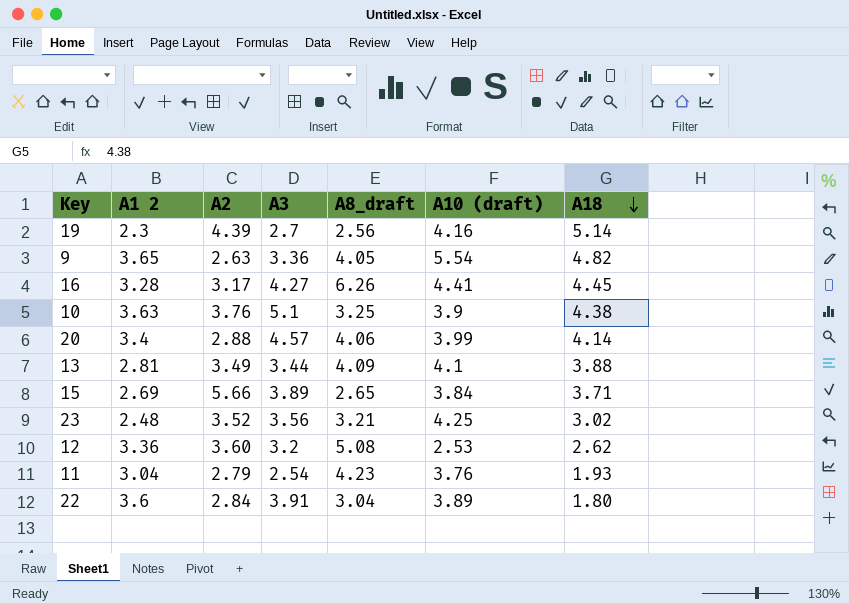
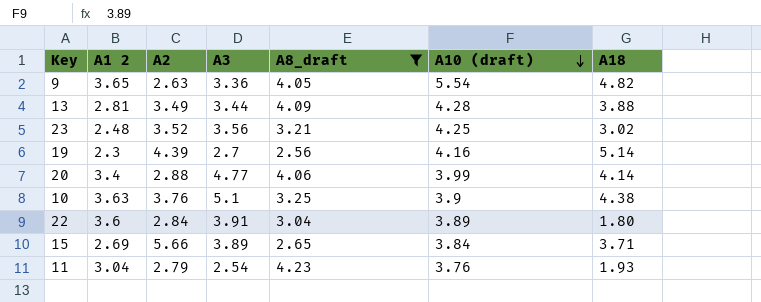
filter: none -> A8_draft <= 4.23
row order: A18 descending -> A10 (draft) descending
13 | A10 (draft): 4.1 -> 4.28
20 | A3: 4.57 -> 4.77

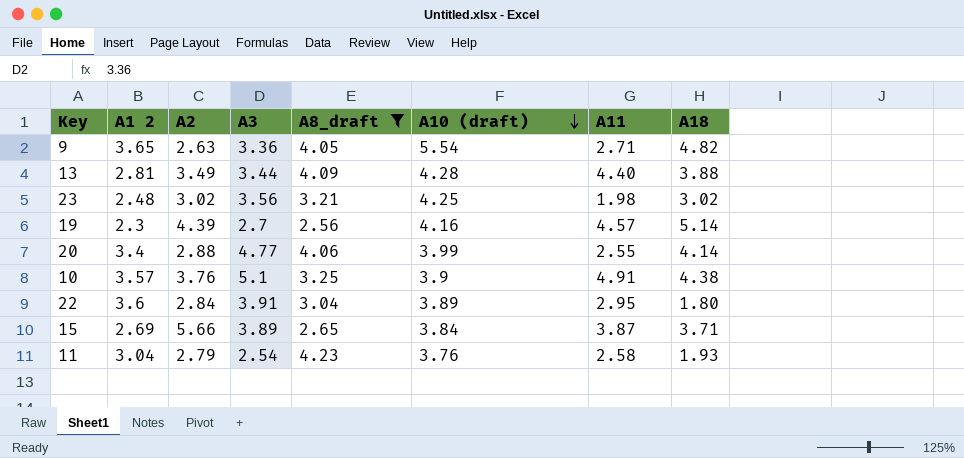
column A11 | position: none -> 7
23 | A2: 3.52 -> 3.02
10 | A1 2: 3.63 -> 3.57

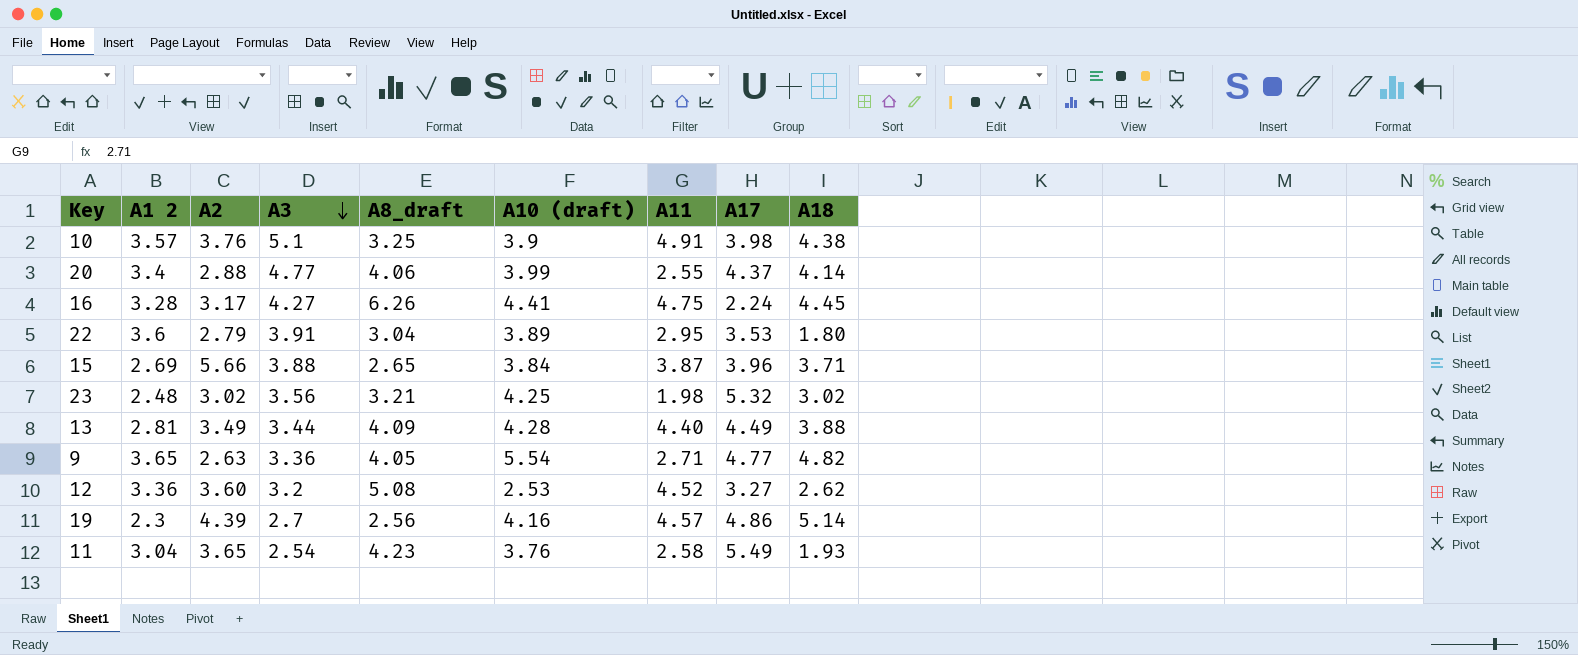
filter: A8_draft <= 4.23 -> none
row order: A10 (draft) descending -> A3 descending
column A17 | position: none -> 8
22 | A2: 2.84 -> 2.79
15 | A3: 3.89 -> 3.88
11 | A2: 2.79 -> 3.65

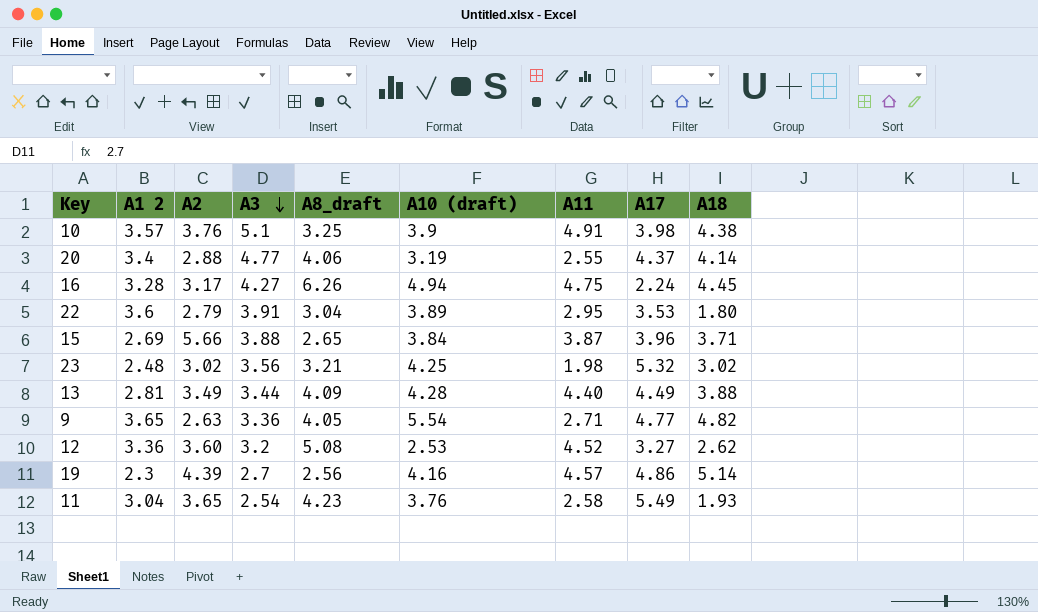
20 | A10 (draft): 3.99 -> 3.19
16 | A10 (draft): 4.41 -> 4.94

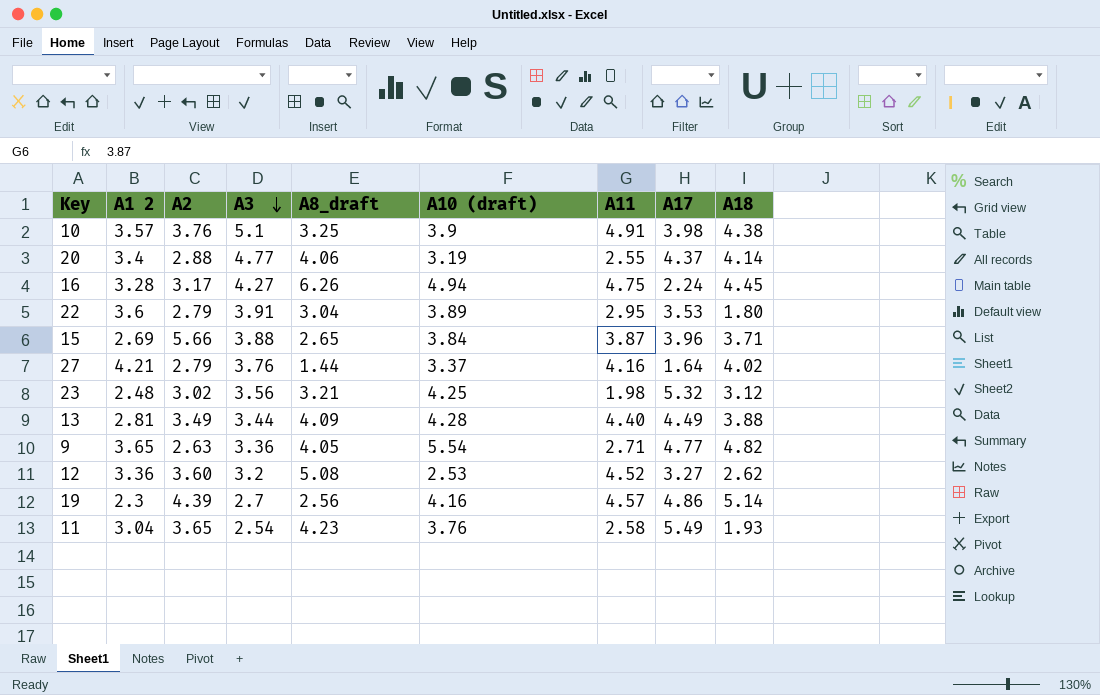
row 27: none -> 4.21 | 2.79 | 3.76 | 1.44 | 3.37 | 4.16 | 1.64 | 4.02
23 | A18: 3.02 -> 3.12

